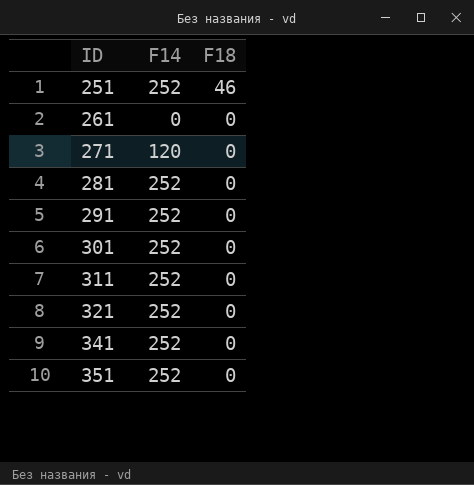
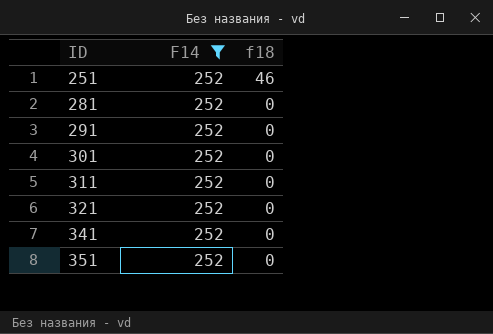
filter: none -> F14 = 252
column name: F18 -> f18

